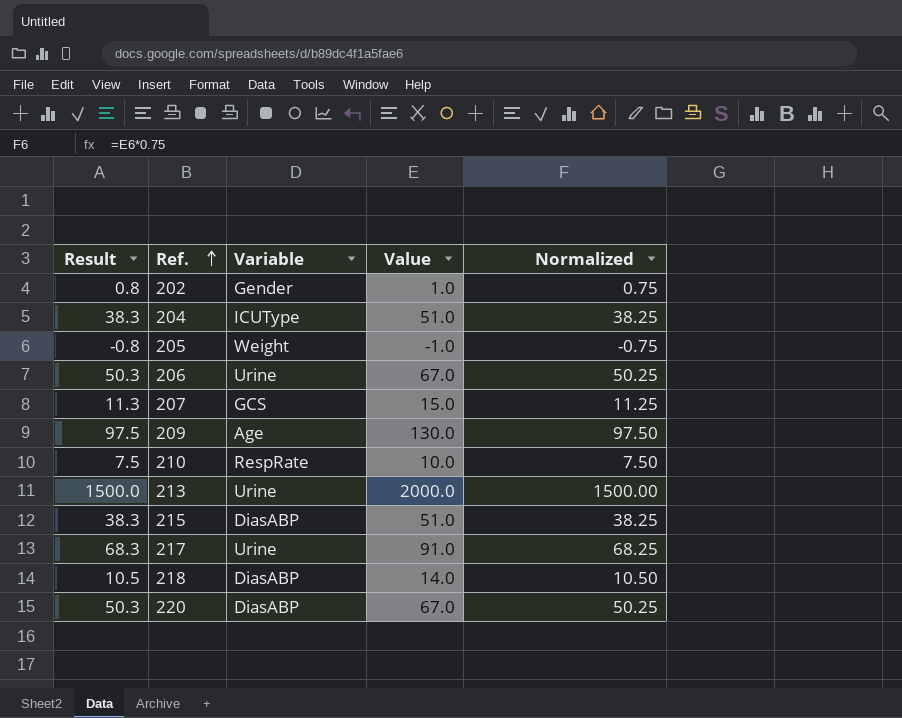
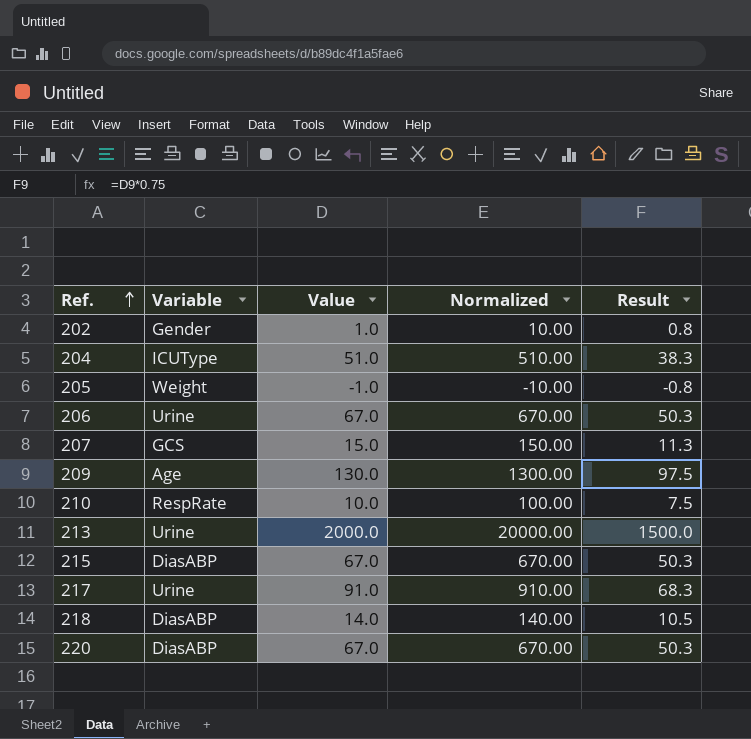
column Normalized | formula: [Value] * 0.75 -> [Value] * 10
column Result | position: 1 -> 5
215 | Value: 51.0 -> 67.0
215 | Result: 38.3 -> 50.3

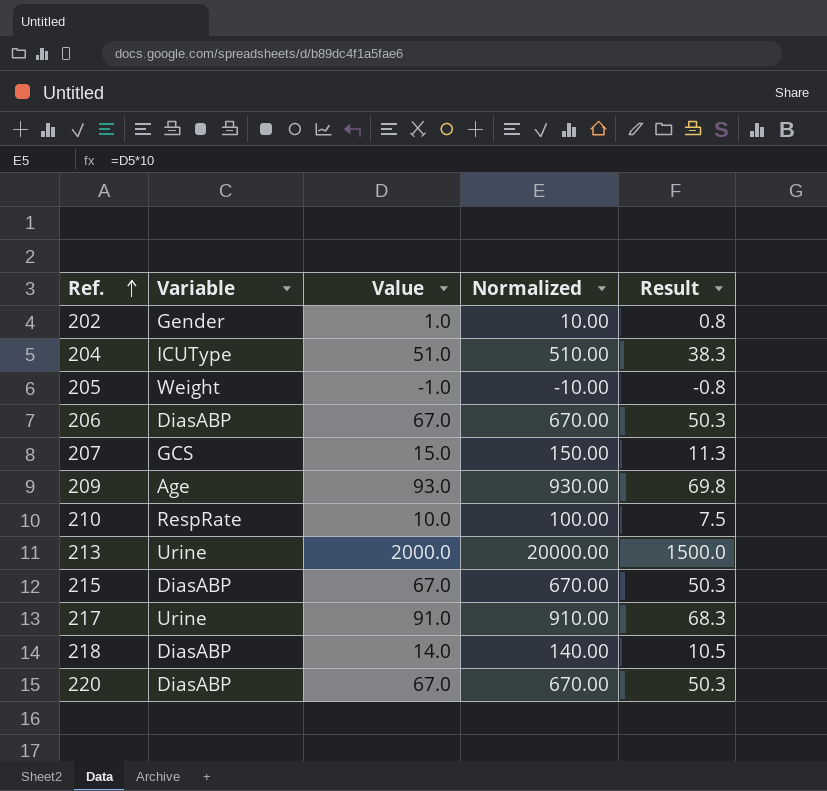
206 | Variable: Urine -> DiasABP
209 | Value: 130.0 -> 93.0
209 | Normalized: 1300.00 -> 930.00
209 | Result: 97.5 -> 69.8

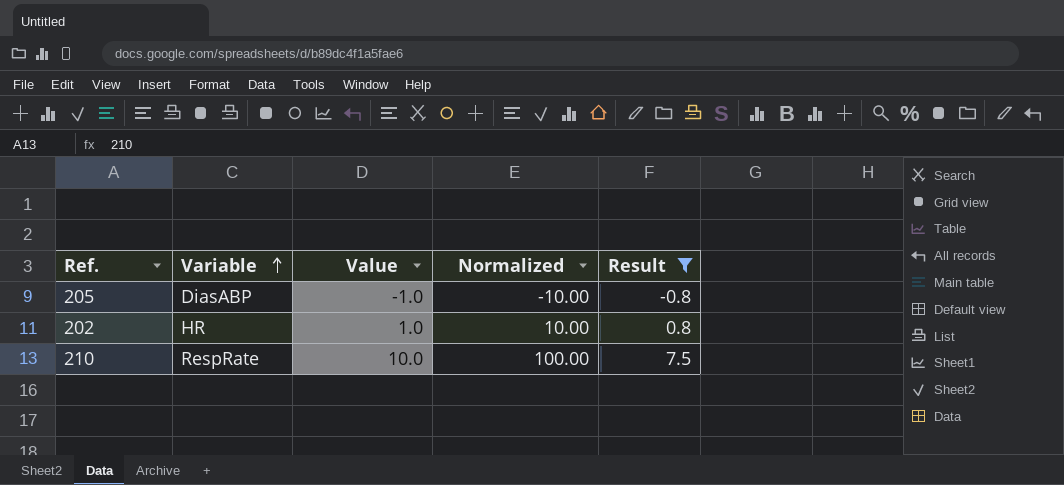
filter: none -> Result <= 7.5
row order: Ref. ascending -> Variable ascending
205 | Variable: Weight -> DiasABP
202 | Variable: Gender -> HR

